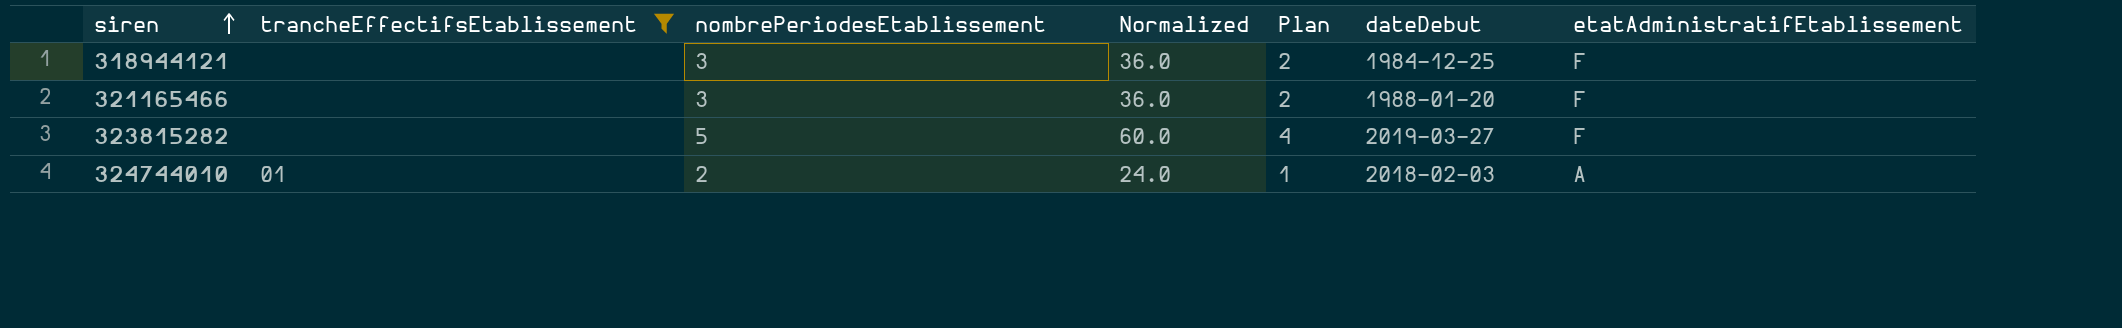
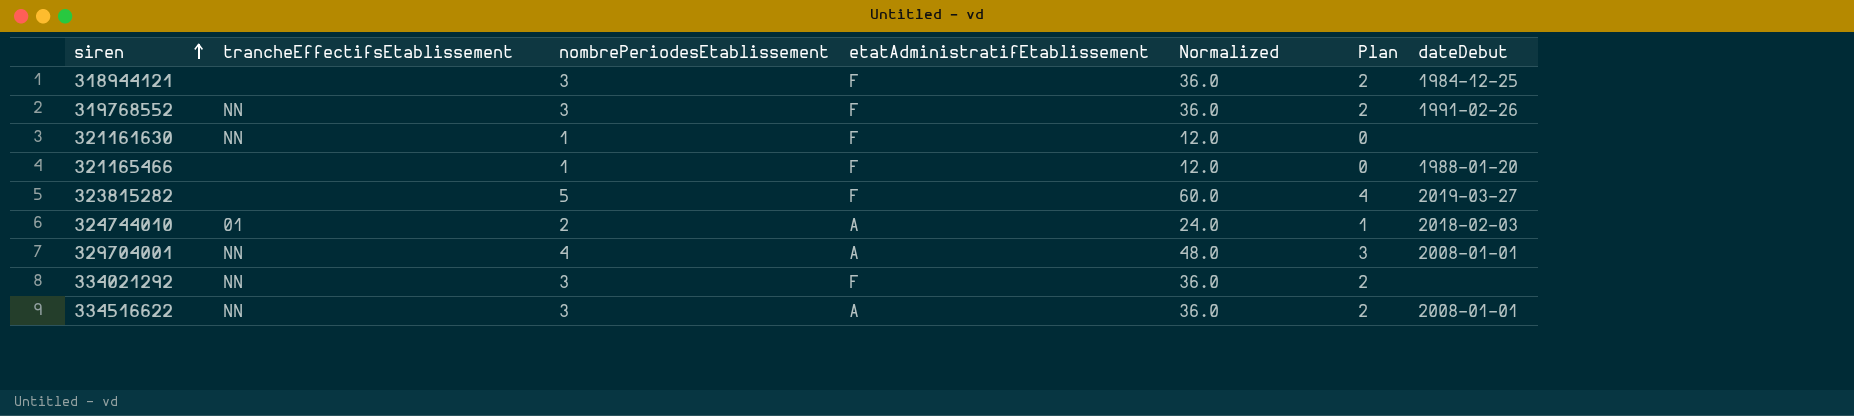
filter: trancheEffectifsEtablissement != NN -> none
column etatAdministratifEtablissement | position: 7 -> 4
321165466 | nombrePeriodesEtablissement: 3 -> 1
321165466 | Normalized: 36.0 -> 12.0
321165466 | Plan: 2 -> 0

